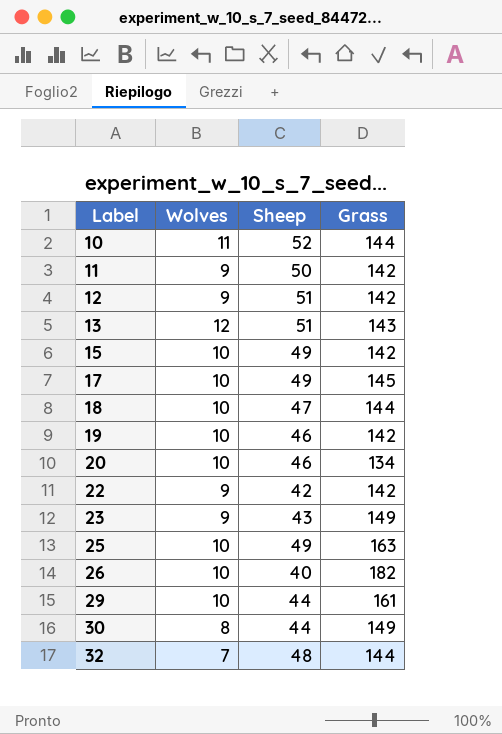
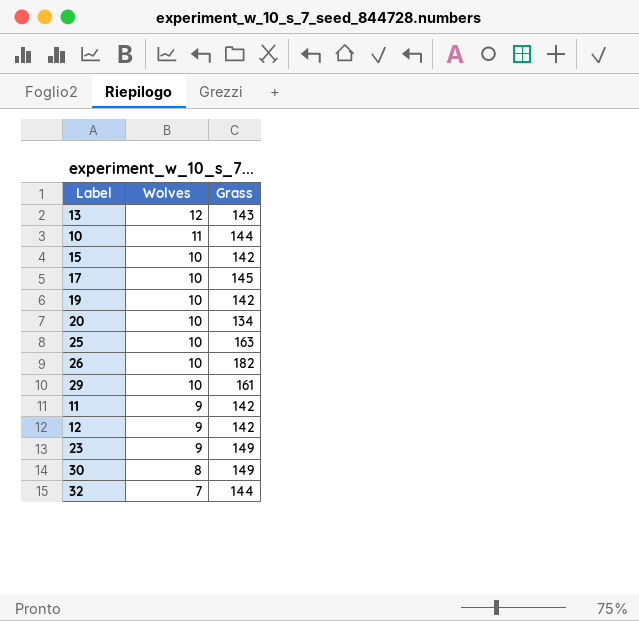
row order: Label ascending -> Wolves descending
column Sheep | position: 3 -> none
row 18: 10 | 47 | 144 -> none
row 22: 9 | 42 | 142 -> none

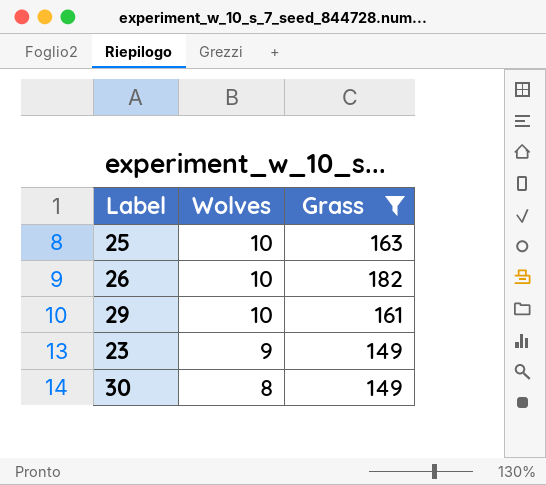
filter: none -> Grass >= 149

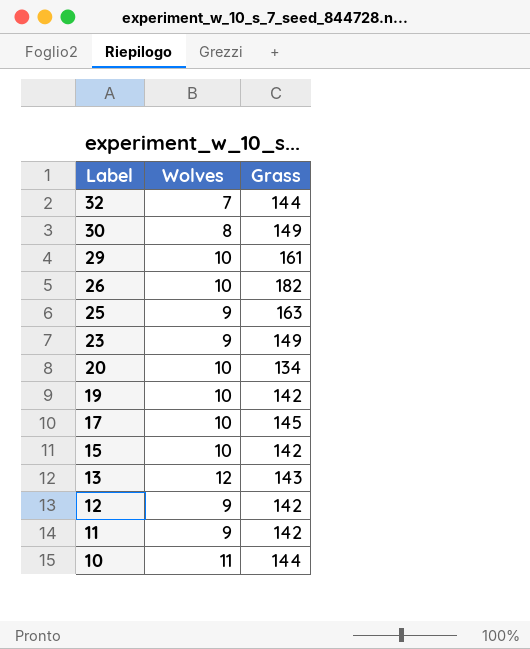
filter: Grass >= 149 -> none
row order: Wolves descending -> Label descending
25 | Wolves: 10 -> 9

